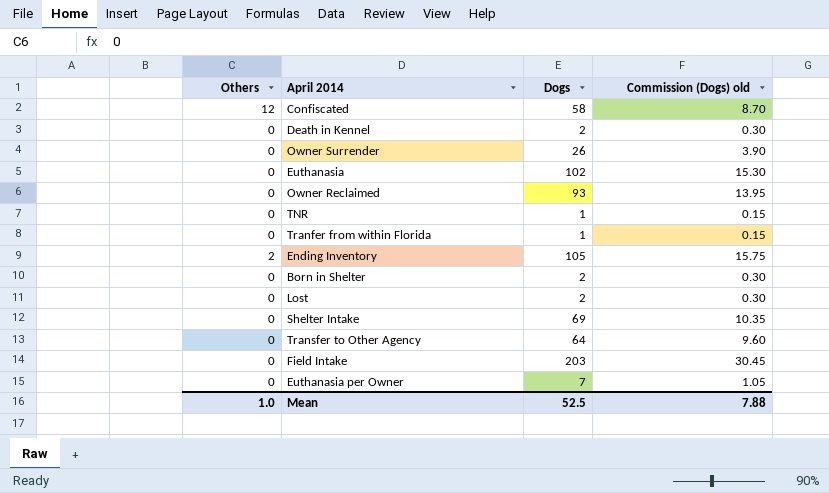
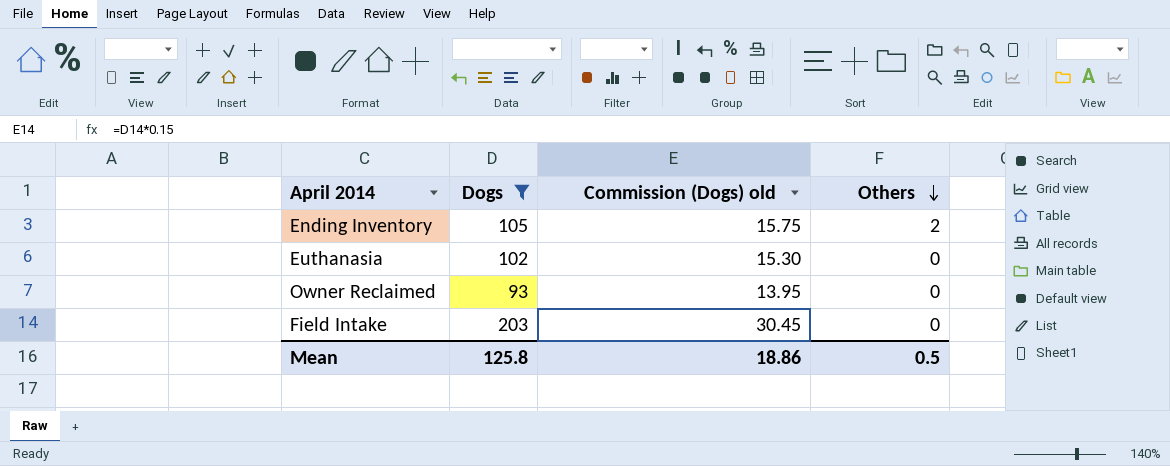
filter: none -> Dogs >= 93
row order: none -> Others descending
column Others | position: 1 -> 4
Mean | Dogs: 52.5 -> 125.8
Mean | Commission (Dogs) old: 7.88 -> 18.86
Mean | Others: 1.0 -> 0.5

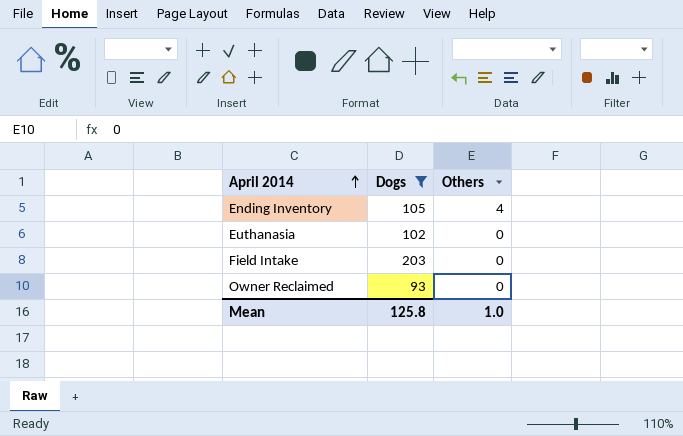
row order: Others descending -> April 2014 ascending
column Commission (Dogs) old | formula: [Dogs] * 0.15 -> none
Ending Inventory | Others: 2 -> 4
Mean | Others: 0.5 -> 1.0

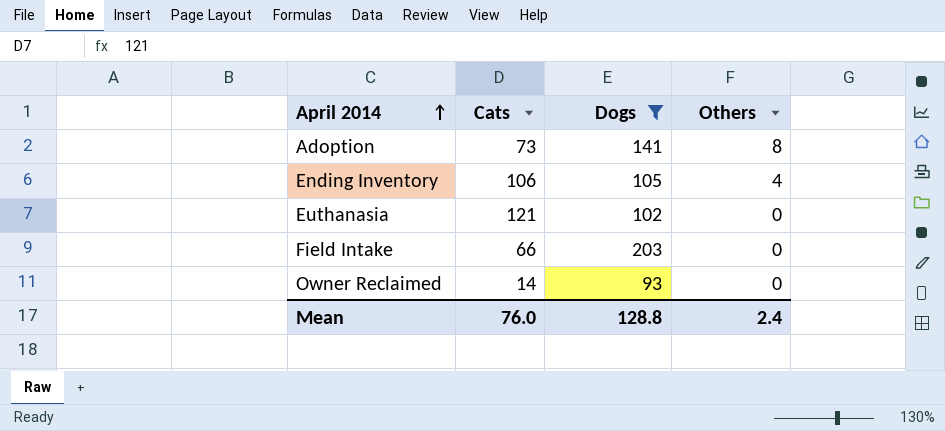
column Cats | position: none -> 2
row Adoption: none -> 73 | 141 | 8
Mean | Dogs: 125.8 -> 128.8
Mean | Others: 1.0 -> 2.4

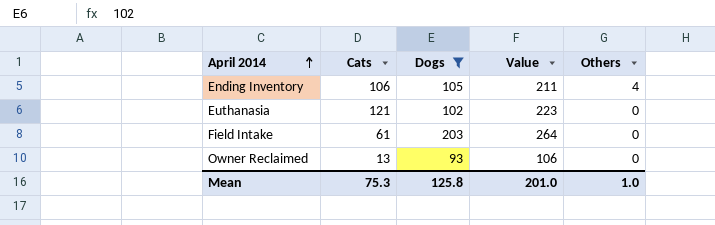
column Value | formula: none -> [Cats] + [Dogs]
row Adoption: 73 | 141 | 8 -> none
Field Intake | Cats: 66 -> 61
Owner Reclaimed | Cats: 14 -> 13
Mean | Cats: 76.0 -> 75.3
Mean | Dogs: 128.8 -> 125.8
Mean | Others: 2.4 -> 1.0

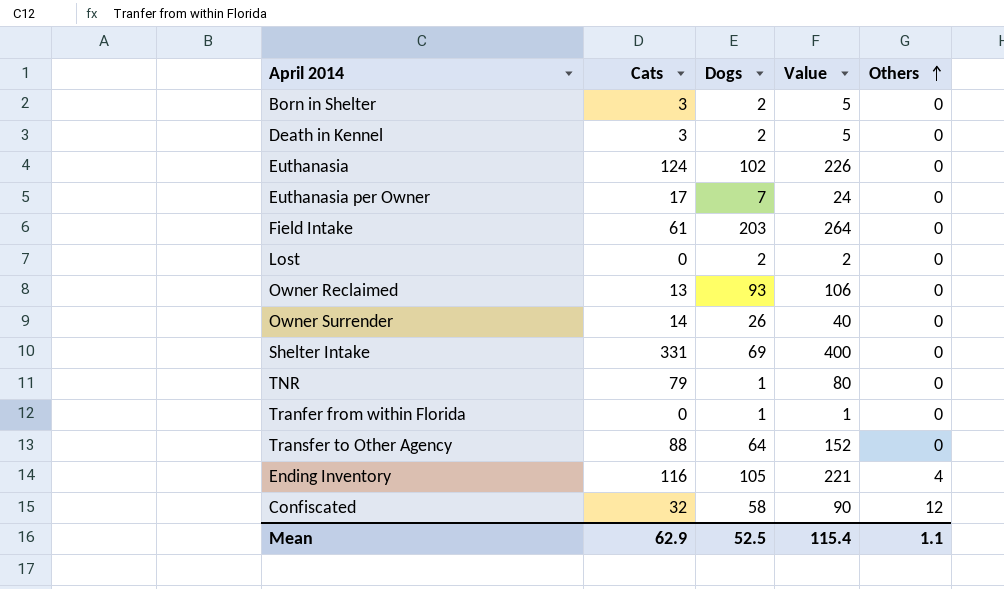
filter: Dogs >= 93 -> none
row order: April 2014 ascending -> Others ascending
Euthanasia | Cats: 121 -> 124
Euthanasia | Value: 223 -> 226
Ending Inventory | Cats: 106 -> 116
Ending Inventory | Value: 211 -> 221
Mean | Cats: 75.3 -> 62.9
Mean | Dogs: 125.8 -> 52.5
Mean | Value: 201.0 -> 115.4
Mean | Others: 1.0 -> 1.1

